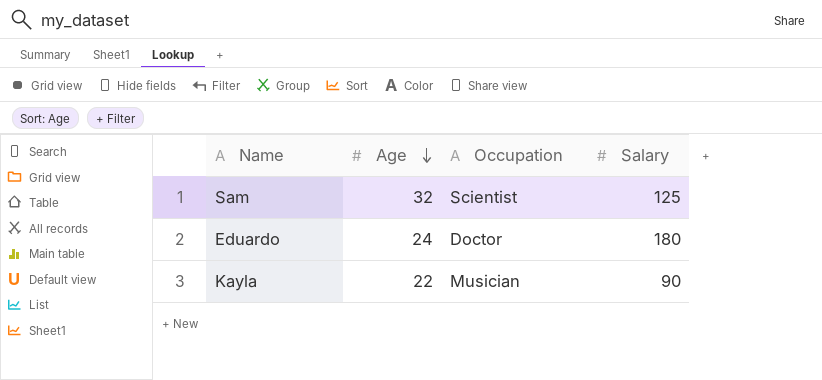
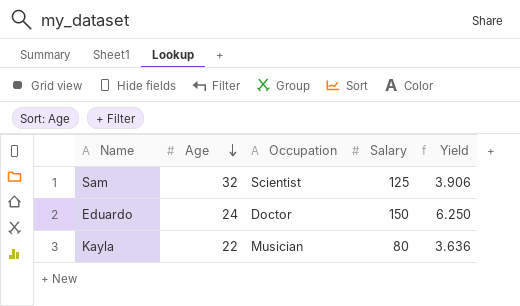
column Yield | formula: none -> [Salary] / [Age]
Eduardo | Salary: 180 -> 150
Kayla | Salary: 90 -> 80

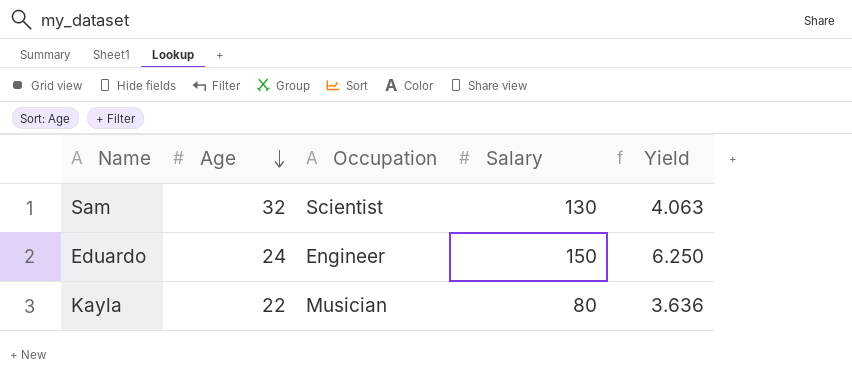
Sam | Salary: 125 -> 130
Sam | Yield: 3.906 -> 4.063
Eduardo | Occupation: Doctor -> Engineer

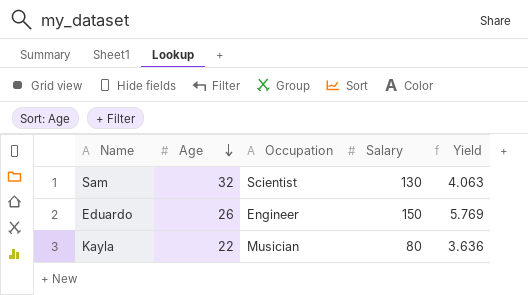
Eduardo | Age: 24 -> 26
Eduardo | Yield: 6.250 -> 5.769

